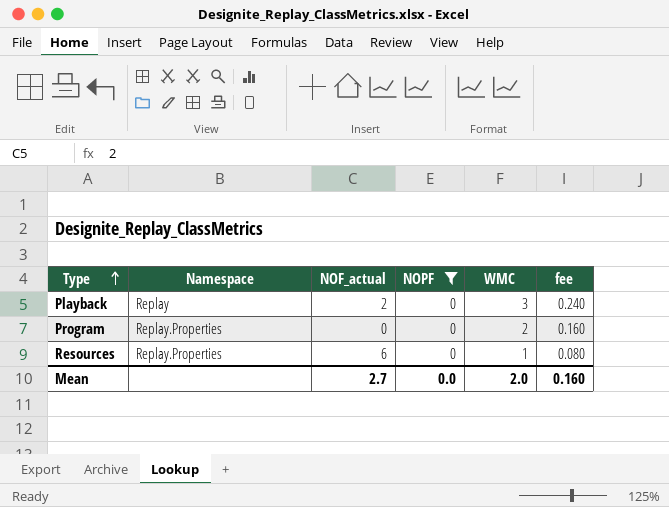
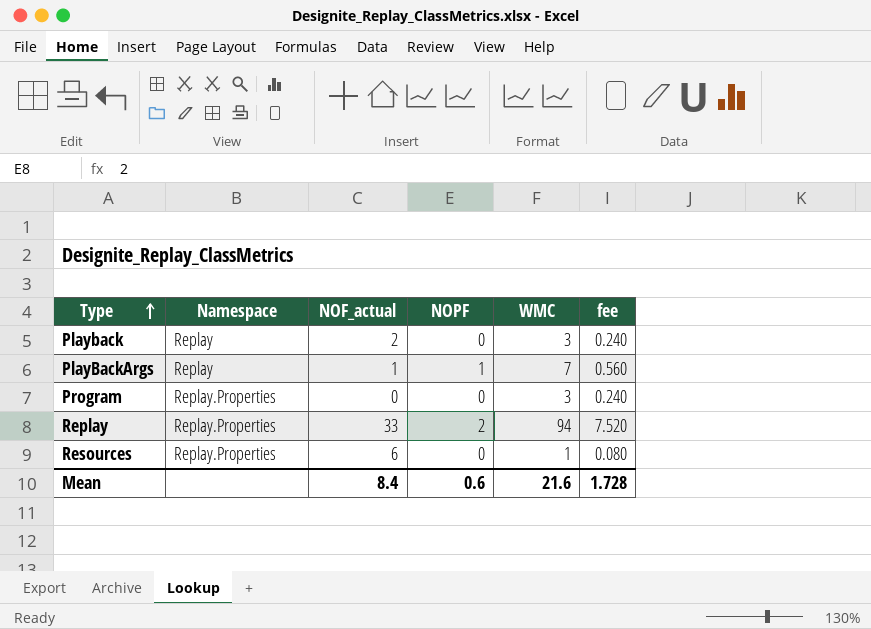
filter: NOPF = 0 -> none
Program | WMC: 2 -> 3
Program | fee: 0.160 -> 0.240
Mean | NOF_actual: 2.7 -> 8.4
Mean | NOPF: 0.0 -> 0.6
Mean | WMC: 2.0 -> 21.6
Mean | fee: 0.160 -> 1.728

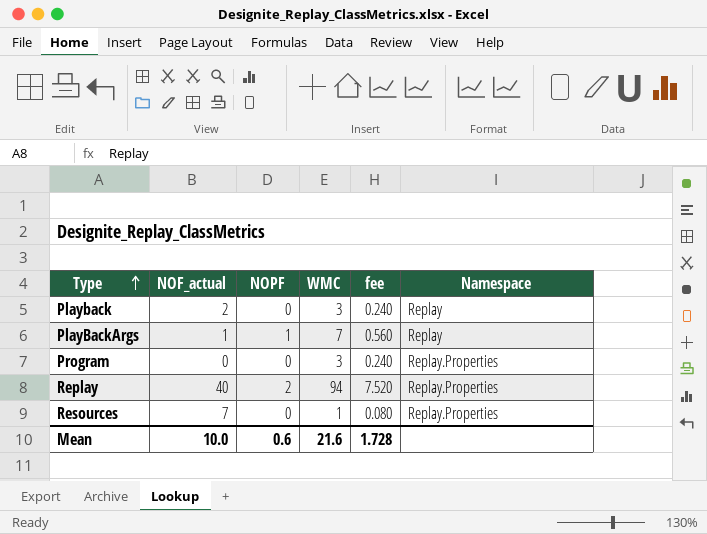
column Namespace | position: 2 -> 6
Replay | NOF_actual: 33 -> 40
Resources | NOF_actual: 6 -> 7
Mean | NOF_actual: 8.4 -> 10.0

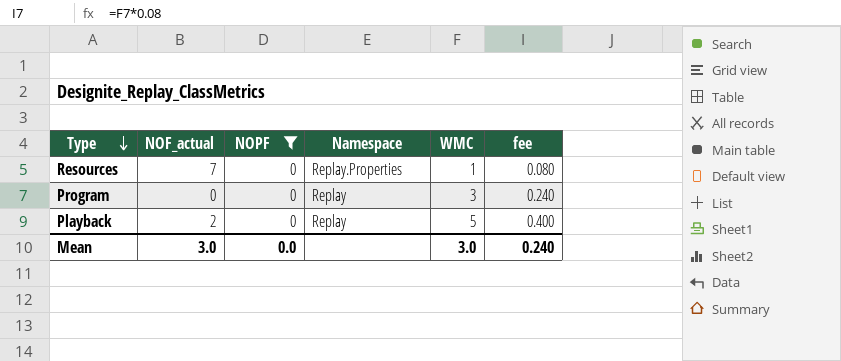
filter: none -> NOPF = 0
row order: Type ascending -> Type descending
column Namespace | position: 6 -> 4
Program | Namespace: Replay.Properties -> Replay
Playback | WMC: 3 -> 5
Playback | fee: 0.240 -> 0.400
Mean | NOF_actual: 10.0 -> 3.0
Mean | NOPF: 0.6 -> 0.0
Mean | WMC: 21.6 -> 3.0
Mean | fee: 1.728 -> 0.240

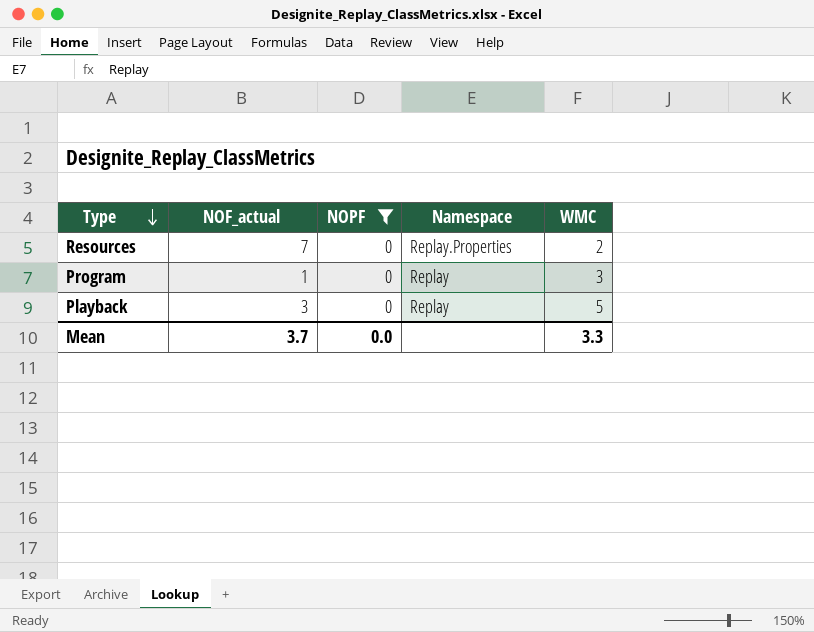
column fee | formula: [WMC] * 0.08 -> none
Resources | WMC: 1 -> 2
Program | NOF_actual: 0 -> 1
Playback | NOF_actual: 2 -> 3
Mean | NOF_actual: 3.0 -> 3.7
Mean | WMC: 3.0 -> 3.3

